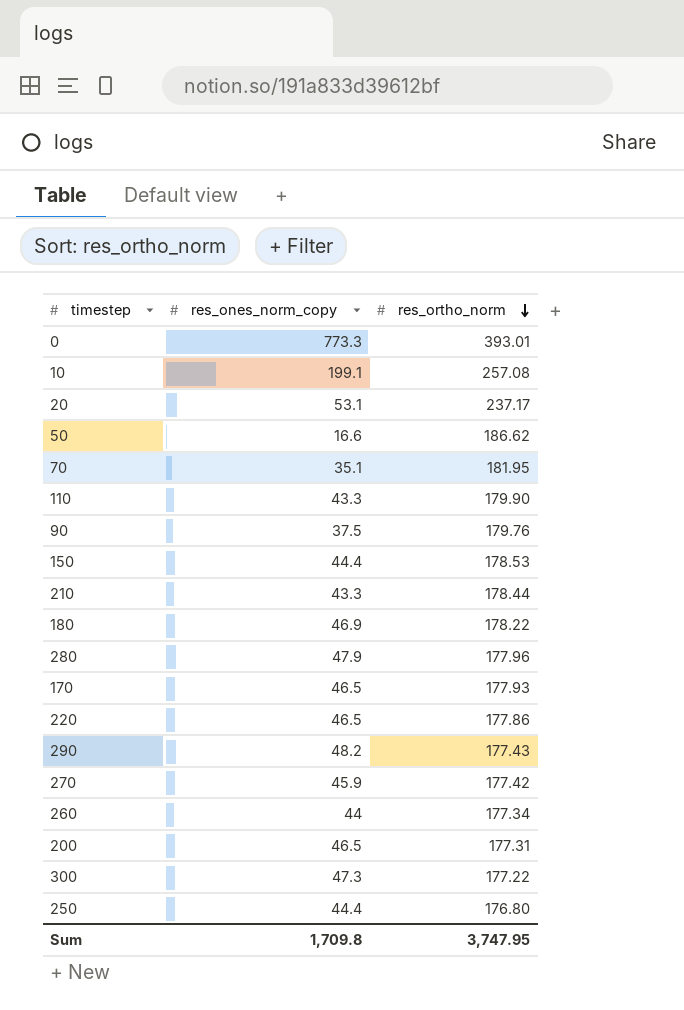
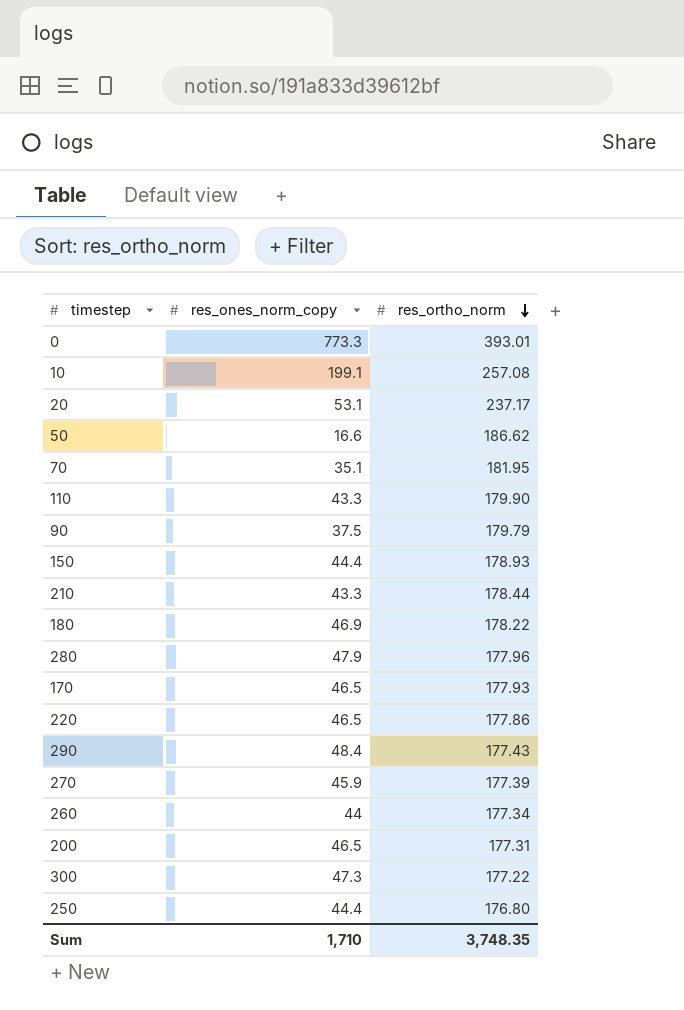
90 | res_ortho_norm: 179.76 -> 179.79
150 | res_ortho_norm: 178.53 -> 178.93
290 | res_ones_norm_copy: 48.2 -> 48.4
270 | res_ortho_norm: 177.42 -> 177.39
Sum | res_ones_norm_copy: 1,709.8 -> 1,710
Sum | res_ortho_norm: 3,747.95 -> 3,748.35

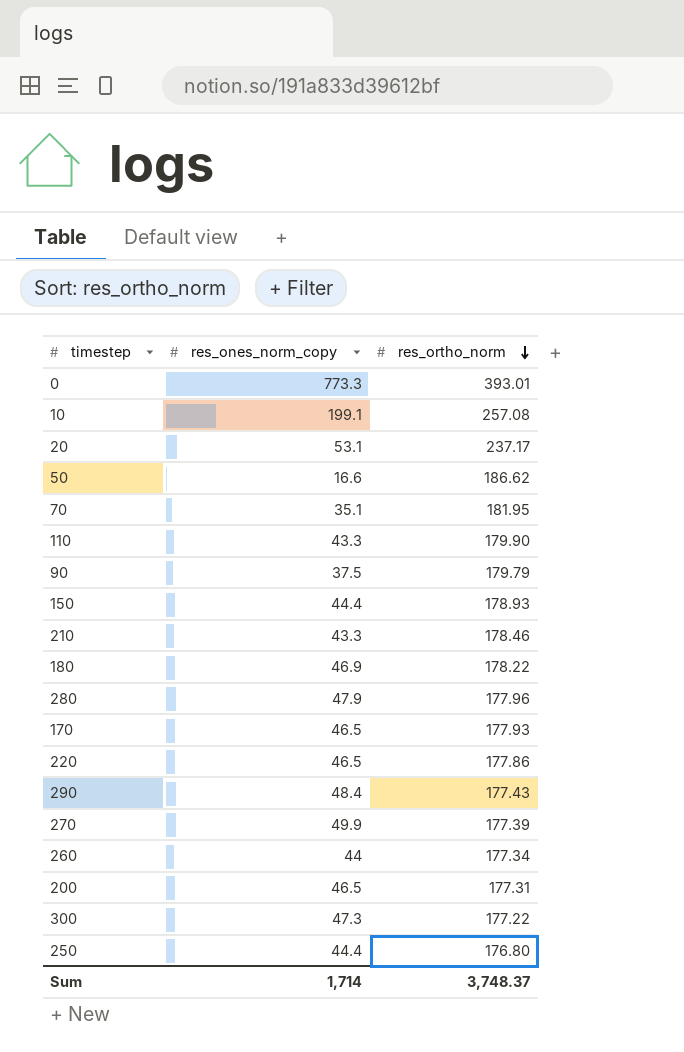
210 | res_ortho_norm: 178.44 -> 178.46
270 | res_ones_norm_copy: 45.9 -> 49.9
Sum | res_ones_norm_copy: 1,710 -> 1,714
Sum | res_ortho_norm: 3,748.35 -> 3,748.37

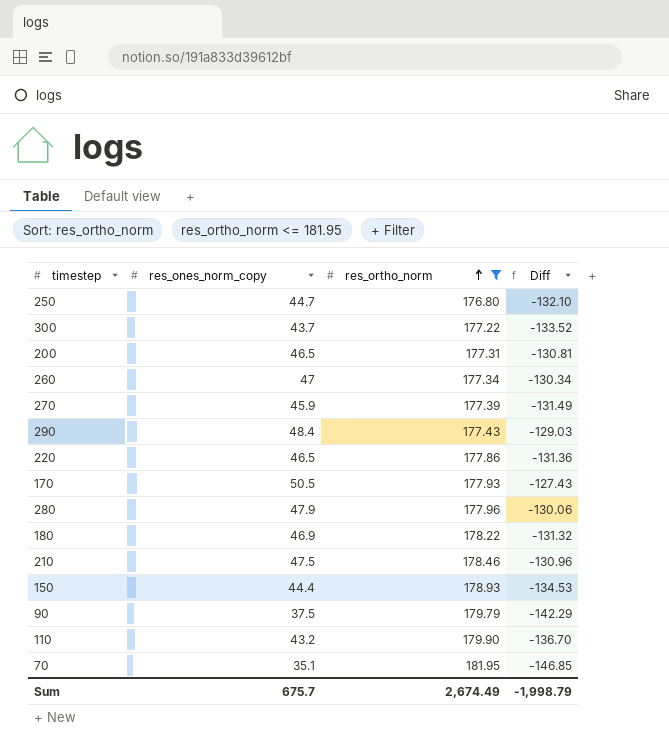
filter: none -> res_ortho_norm <= 181.95
row order: res_ortho_norm descending -> res_ortho_norm ascending
column Diff | formula: none -> [res_ones_norm_copy] - [res_ortho_norm]
250 | res_ones_norm_copy: 44.4 -> 44.7
300 | res_ones_norm_copy: 47.3 -> 43.7
260 | res_ones_norm_copy: 44 -> 47
270 | res_ones_norm_copy: 49.9 -> 45.9
170 | res_ones_norm_copy: 46.5 -> 50.5
210 | res_ones_norm_copy: 43.3 -> 47.5
110 | res_ones_norm_copy: 43.3 -> 43.2
Sum | res_ones_norm_copy: 1,714 -> 675.7
Sum | res_ortho_norm: 3,748.37 -> 2,674.49

